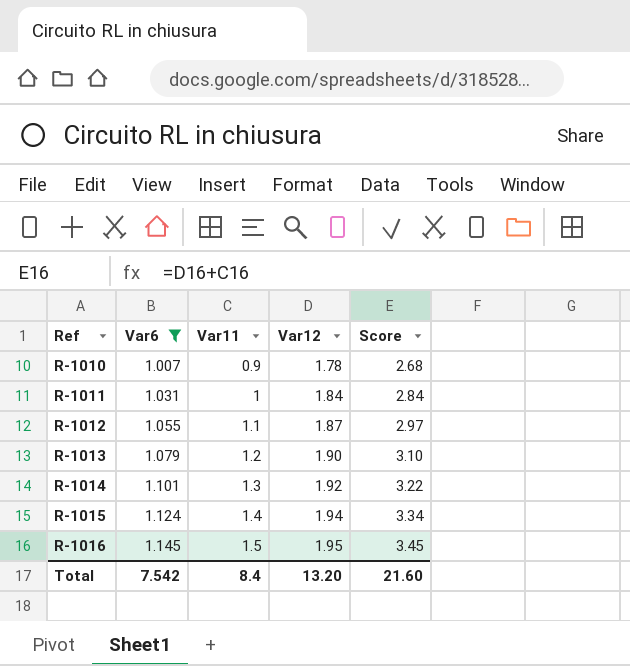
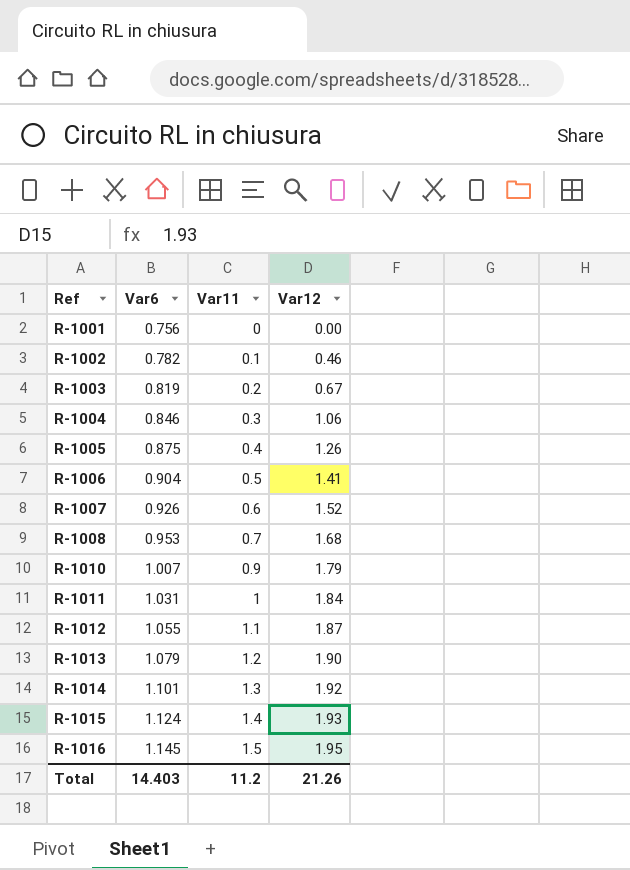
filter: Var6 >= 1.007 -> none
column Score | formula: [Var11] + [Var12] -> none
R-1010 | Var12: 1.78 -> 1.79
R-1015 | Var12: 1.94 -> 1.93
Total | Var6: 7.542 -> 14.403
Total | Var11: 8.4 -> 11.2
Total | Var12: 13.20 -> 21.26

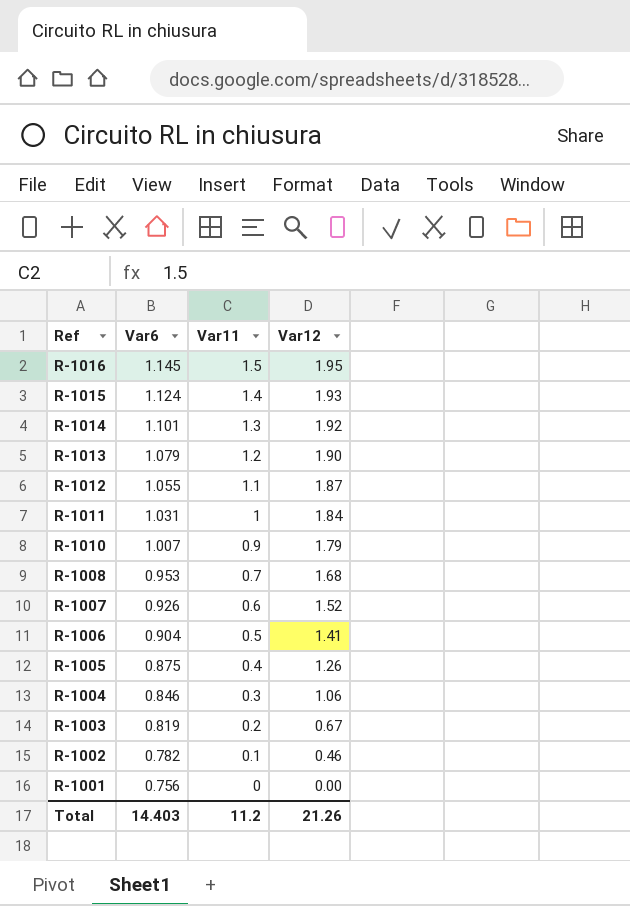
row order: Ref ascending -> Ref descending

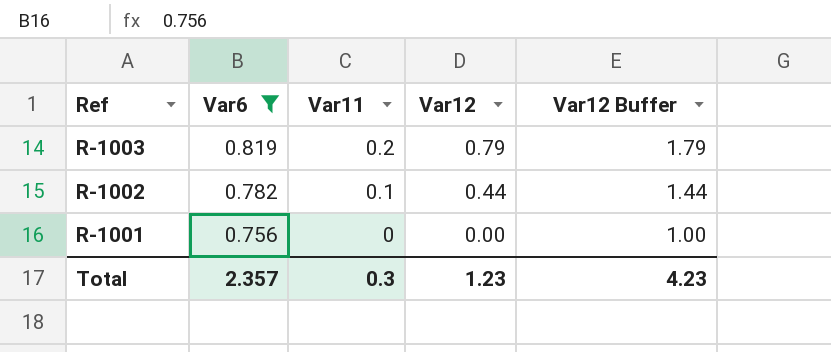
filter: none -> Var6 <= 0.819
column Var12 Buffer | formula: none -> [Var12] + 1
R-1003 | Var12: 0.67 -> 0.79
R-1002 | Var12: 0.46 -> 0.44
Total | Var6: 14.403 -> 2.357
Total | Var11: 11.2 -> 0.3
Total | Var12: 21.26 -> 1.23

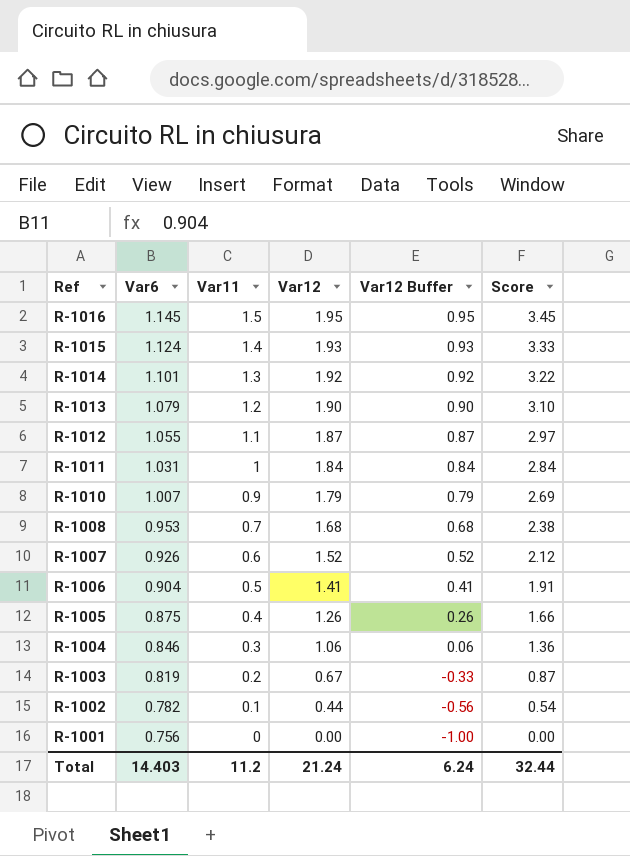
filter: Var6 <= 0.819 -> none
column Var12 Buffer | formula: [Var12] + 1 -> [Var12] - 1
column Score | formula: none -> [Var11] + [Var12]
R-1003 | Var12: 0.79 -> 0.67
Total | Var6: 2.357 -> 14.403
Total | Var11: 0.3 -> 11.2
Total | Var12: 1.23 -> 21.24
Total | Var12 Buffer: 4.23 -> 6.24

